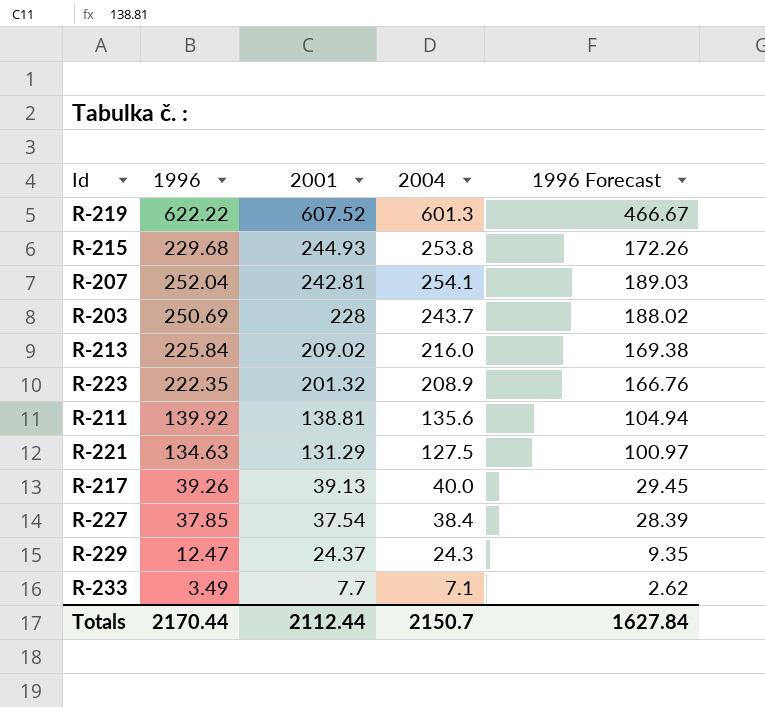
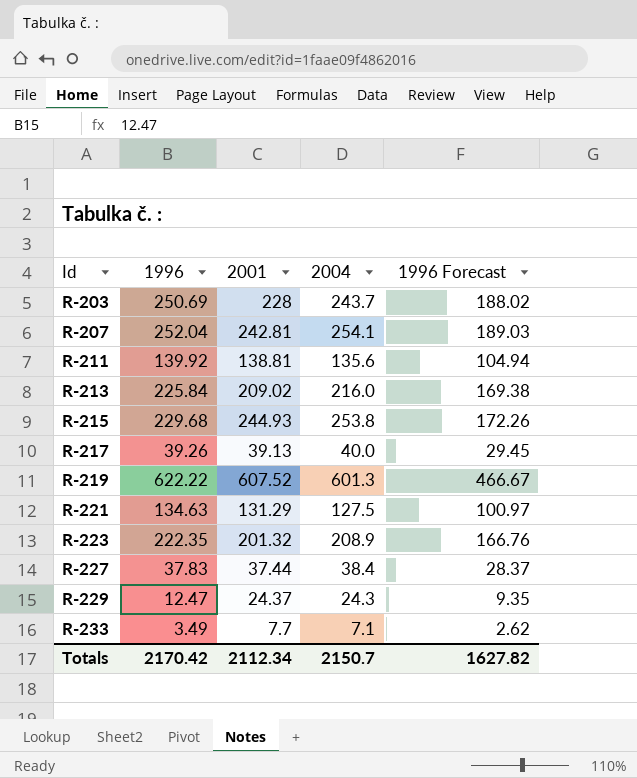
row order: 2001 descending -> Id ascending
R-227 | 1996: 37.85 -> 37.83
R-227 | 2001: 37.54 -> 37.44
R-227 | 1996 Forecast: 28.39 -> 28.37
Totals | 1996: 2170.44 -> 2170.42
Totals | 2001: 2112.44 -> 2112.34
Totals | 1996 Forecast: 1627.84 -> 1627.82

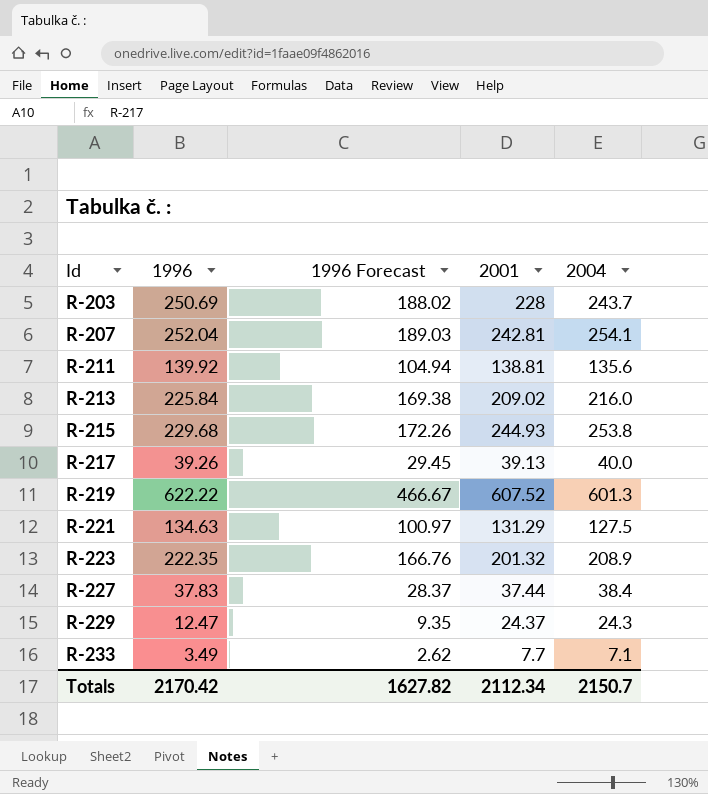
column 1996 Forecast | position: 5 -> 3

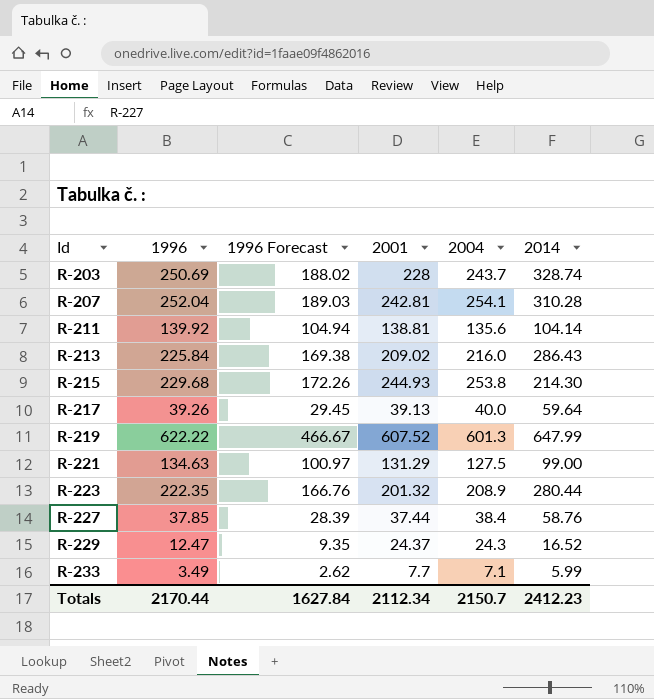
column 2014 | position: none -> 6
R-227 | 1996: 37.83 -> 37.85
R-227 | 1996 Forecast: 28.37 -> 28.39
Totals | 1996: 2170.42 -> 2170.44
Totals | 1996 Forecast: 1627.82 -> 1627.84

